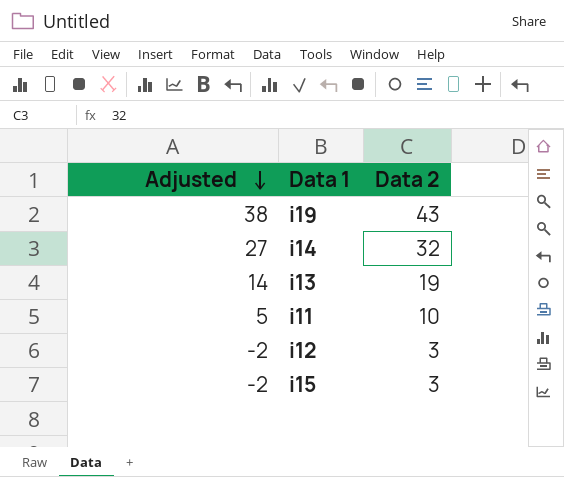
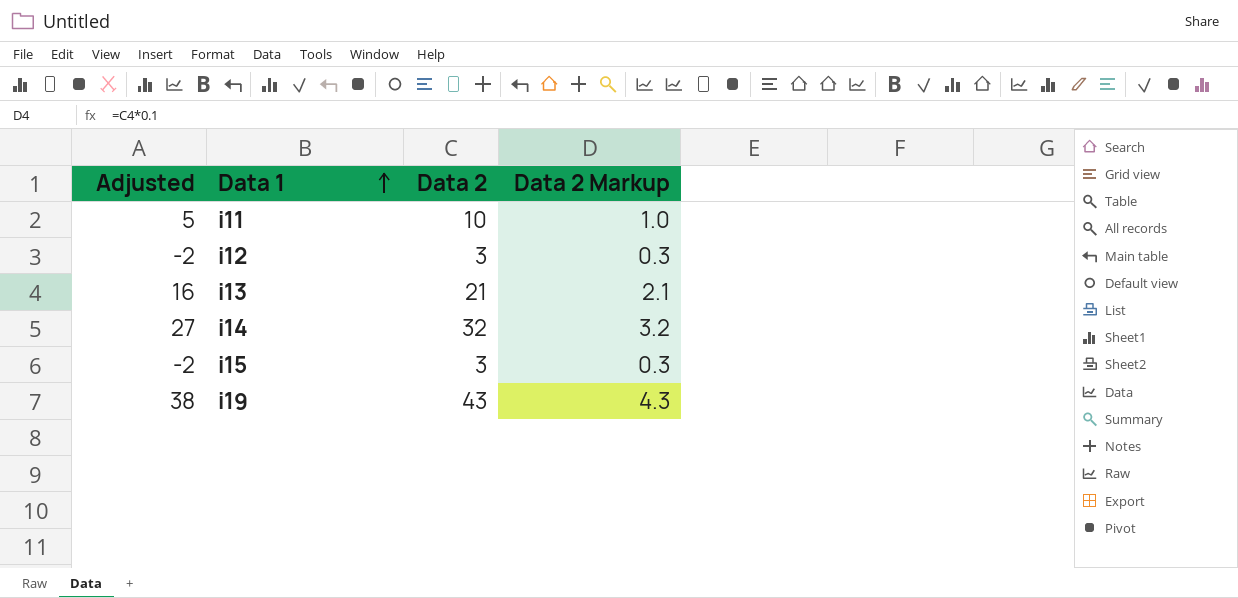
row order: Adjusted descending -> Data 1 ascending
column Data 2 Markup | formula: none -> [Data 2] * 0.1
i13 | Adjusted: 14 -> 16
i13 | Data 2: 19 -> 21

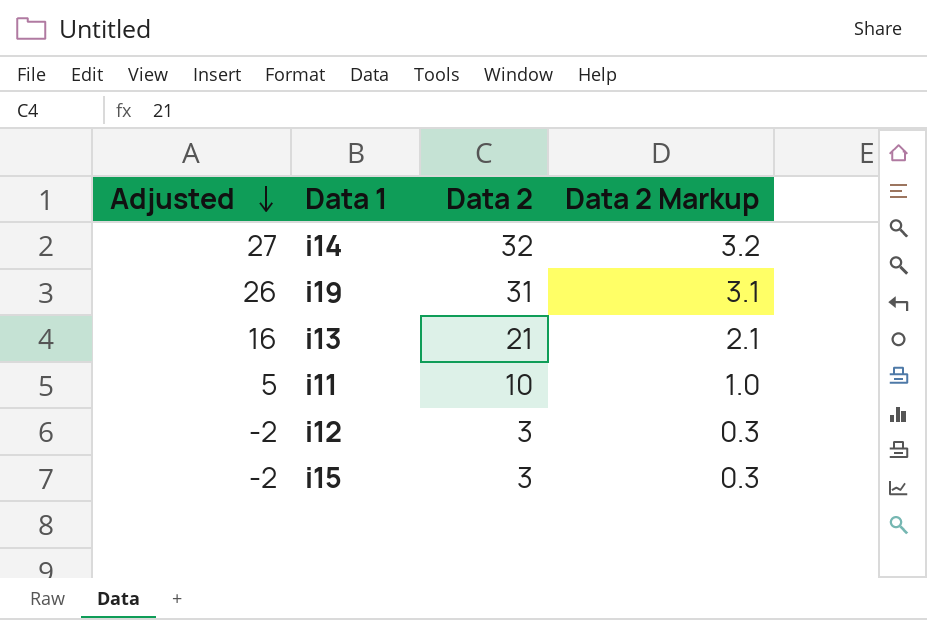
row order: Data 1 ascending -> Adjusted descending
i19 | Adjusted: 38 -> 26
i19 | Data 2: 43 -> 31
i19 | Data 2 Markup: 4.3 -> 3.1

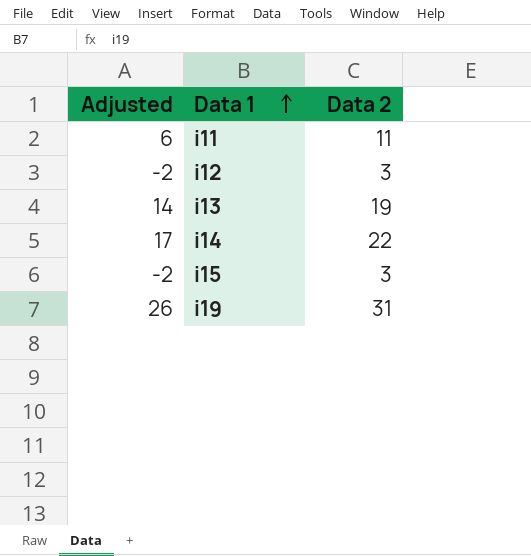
row order: Adjusted descending -> Data 1 ascending
column Data 2 Markup | formula: [Data 2] * 0.1 -> none
i11 | Adjusted: 5 -> 6
i11 | Data 2: 10 -> 11
i13 | Adjusted: 16 -> 14
i13 | Data 2: 21 -> 19
i14 | Adjusted: 27 -> 17
i14 | Data 2: 32 -> 22

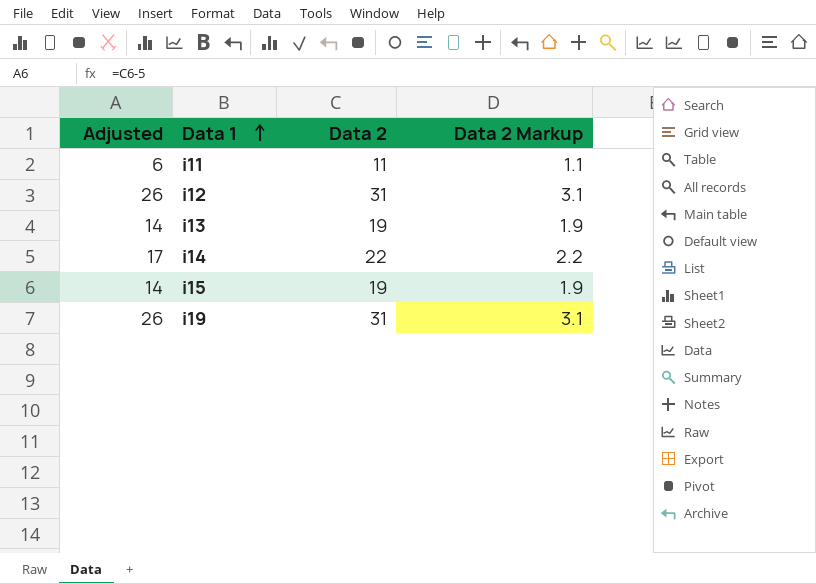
column Data 2 Markup | formula: none -> [Data 2] * 0.1
i12 | Adjusted: -2 -> 26
i12 | Data 2: 3 -> 31
i15 | Adjusted: -2 -> 14
i15 | Data 2: 3 -> 19

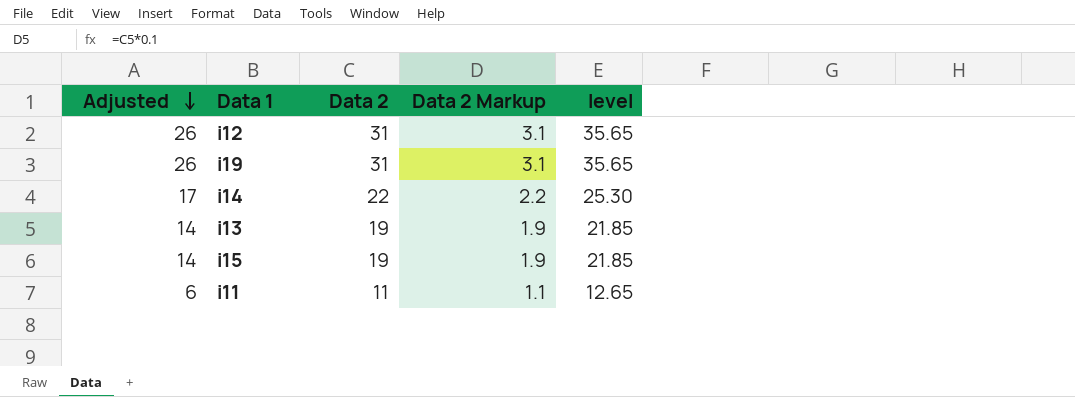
row order: Data 1 ascending -> Adjusted descending
column level | formula: none -> [Data 2] * 1.15

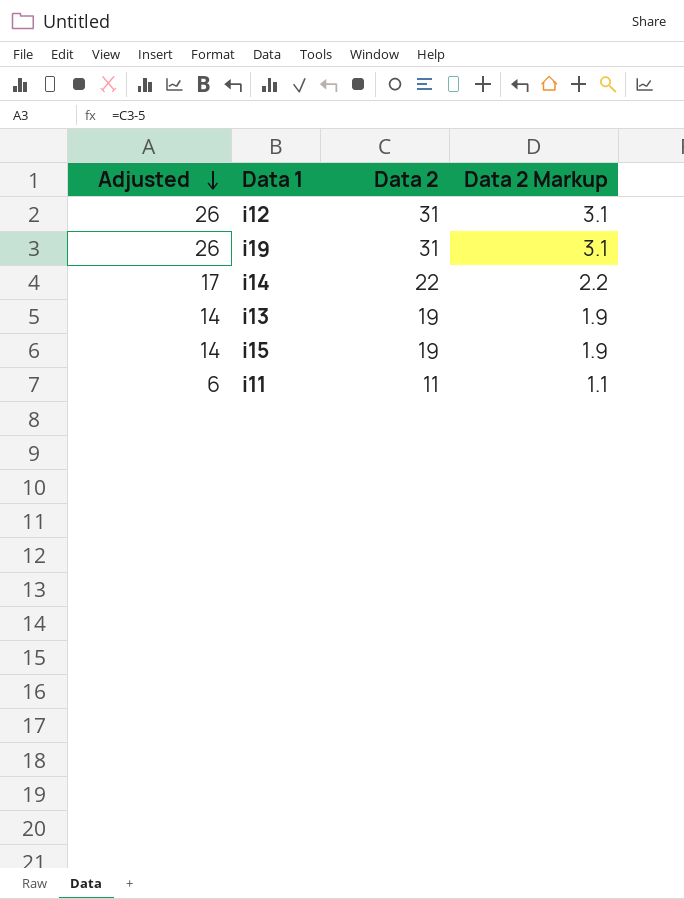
column level | formula: [Data 2] * 1.15 -> none

